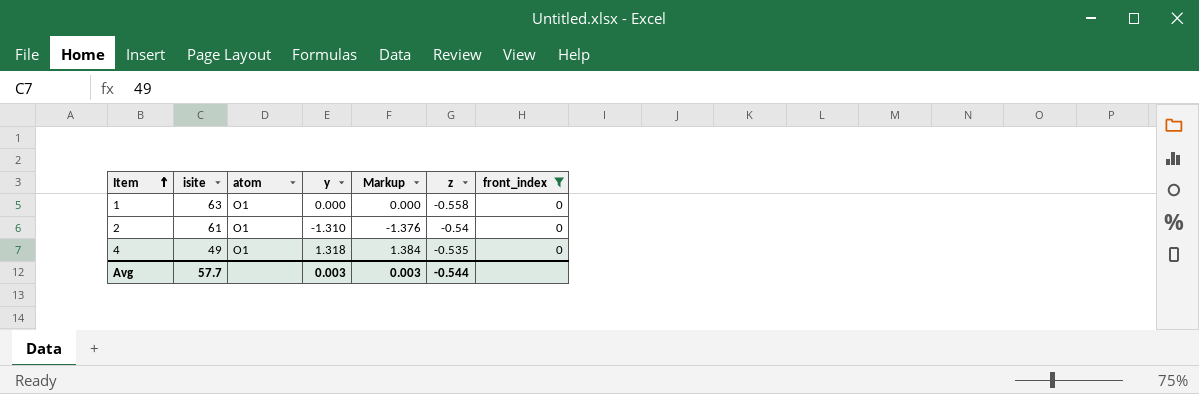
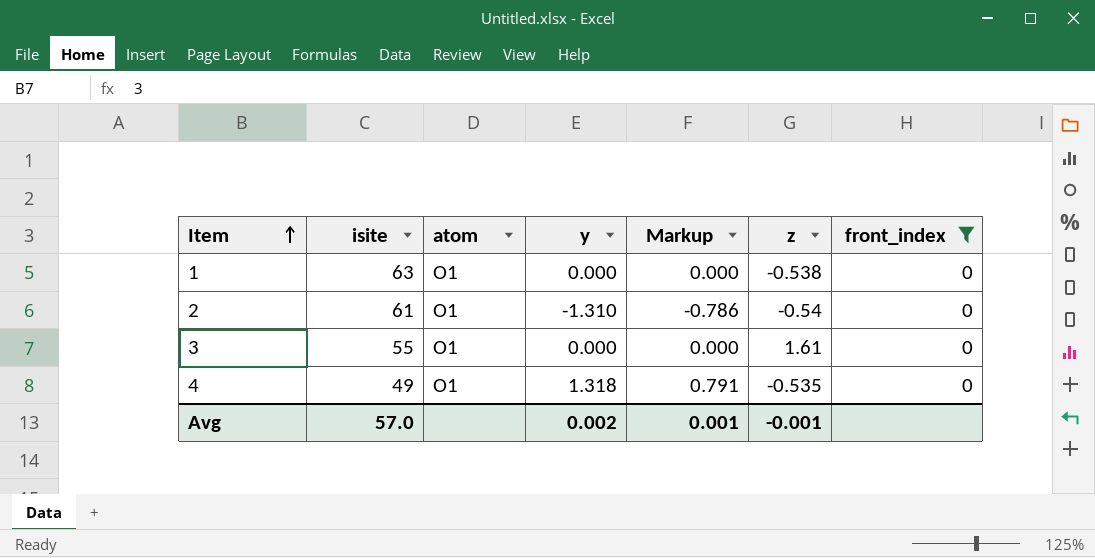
column Markup | formula: [y] * 1.05 -> [y] * 0.6
1 | z: -0.558 -> -0.538
row 3: none -> 55 | O1 | 0.000 | 0.000 | 1.61 | 0
Avg | isite: 57.7 -> 57.0
Avg | y: 0.003 -> 0.002
Avg | Markup: 0.003 -> 0.001
Avg | z: -0.544 -> -0.001

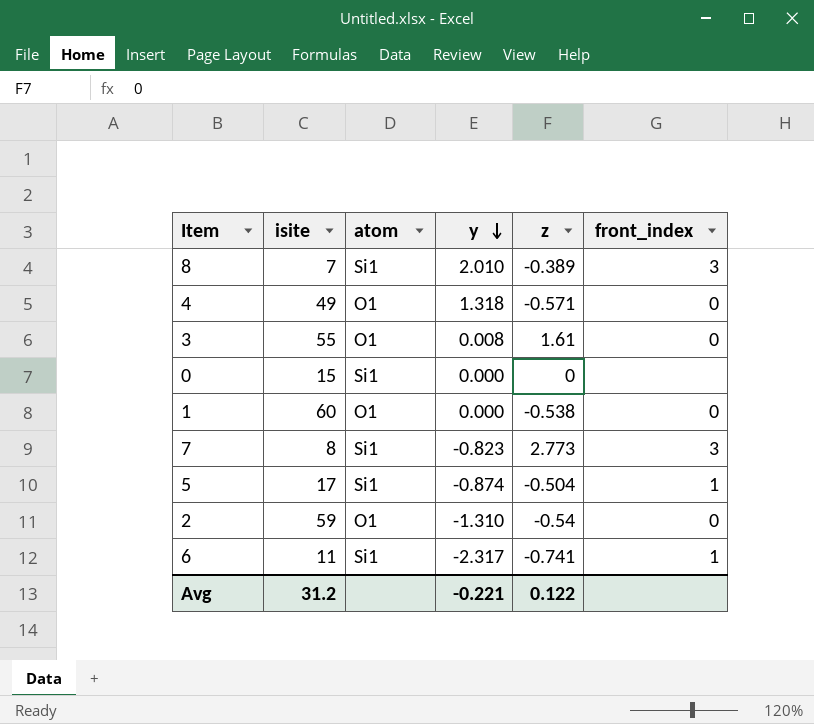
filter: front_index = 0 -> none
row order: Item ascending -> y descending
column Markup | formula: [y] * 0.6 -> none
4 | z: -0.535 -> -0.571
3 | y: 0.000 -> 0.008
1 | isite: 63 -> 60
2 | isite: 61 -> 59
Avg | isite: 57.0 -> 31.2
Avg | y: 0.002 -> -0.221
Avg | z: -0.001 -> 0.122

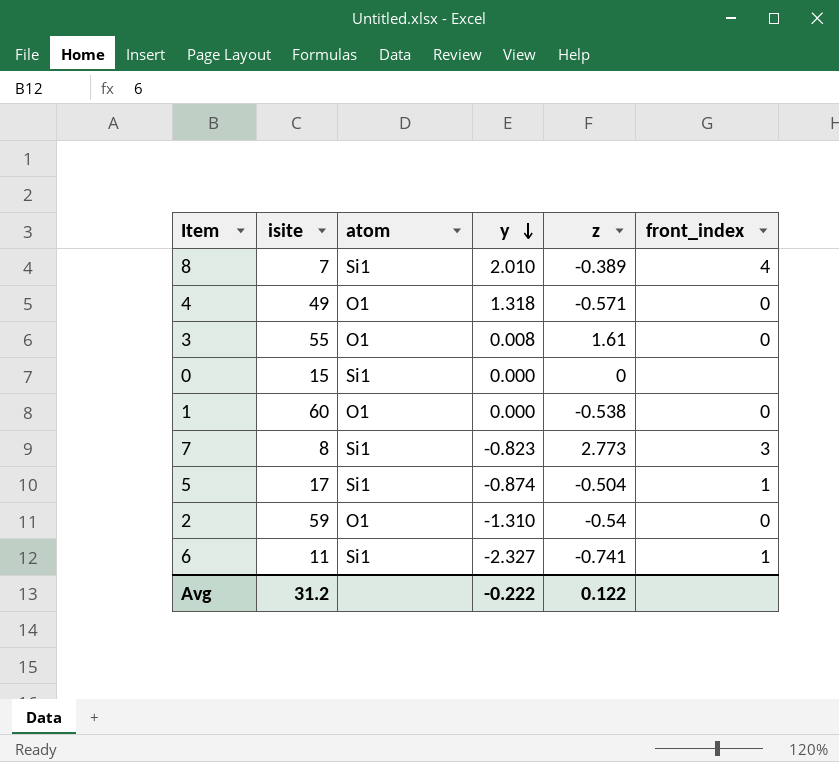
8 | front_index: 3 -> 4
6 | y: -2.317 -> -2.327
Avg | y: -0.221 -> -0.222

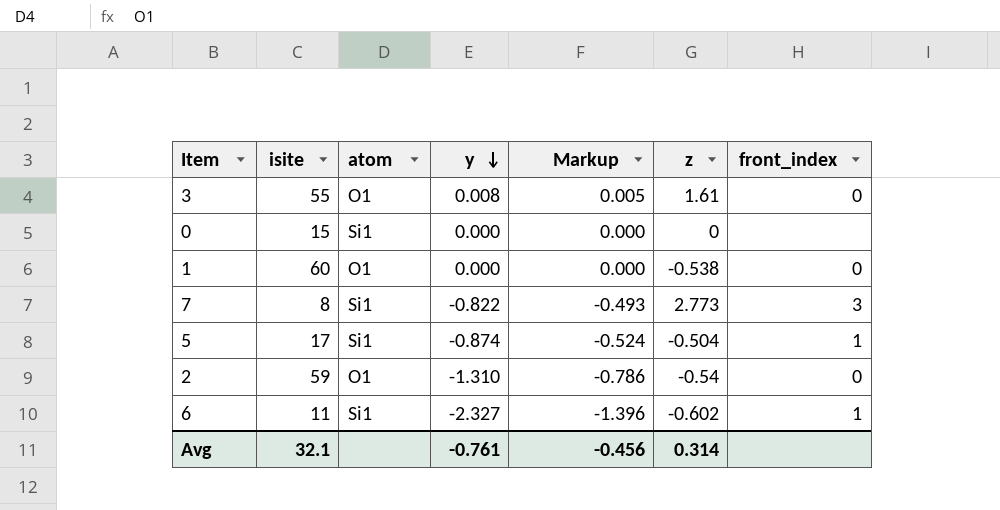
column Markup | formula: none -> [y] * 0.6
row 8: 7 | Si1 | 2.010 | -0.389 | 4 -> none
row 4: 49 | O1 | 1.318 | -0.571 | 0 -> none
7 | y: -0.823 -> -0.822
6 | z: -0.741 -> -0.602
Avg | isite: 31.2 -> 32.1
Avg | y: -0.222 -> -0.761
Avg | z: 0.122 -> 0.314

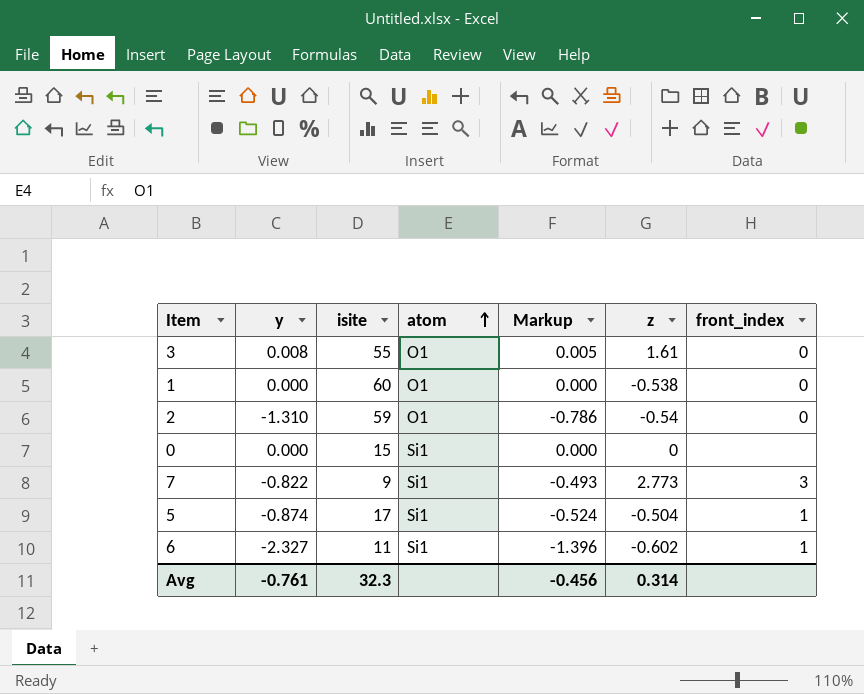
row order: y descending -> atom ascending
column y | position: 4 -> 2
7 | isite: 8 -> 9
Avg | isite: 32.1 -> 32.3

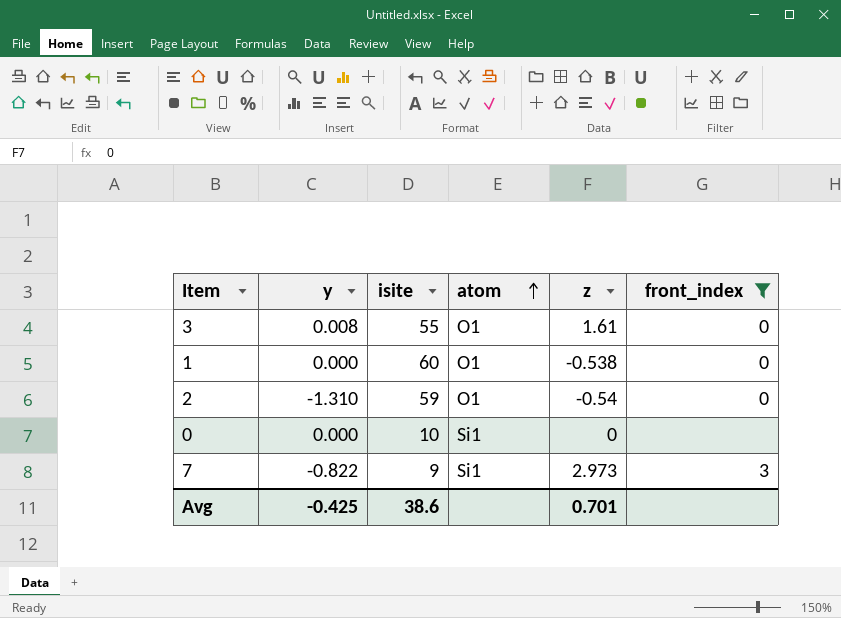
filter: none -> front_index != 1
column Markup | formula: [y] * 0.6 -> none
0 | isite: 15 -> 10
7 | z: 2.773 -> 2.973
Avg | y: -0.761 -> -0.425
Avg | isite: 32.3 -> 38.6
Avg | z: 0.314 -> 0.701

